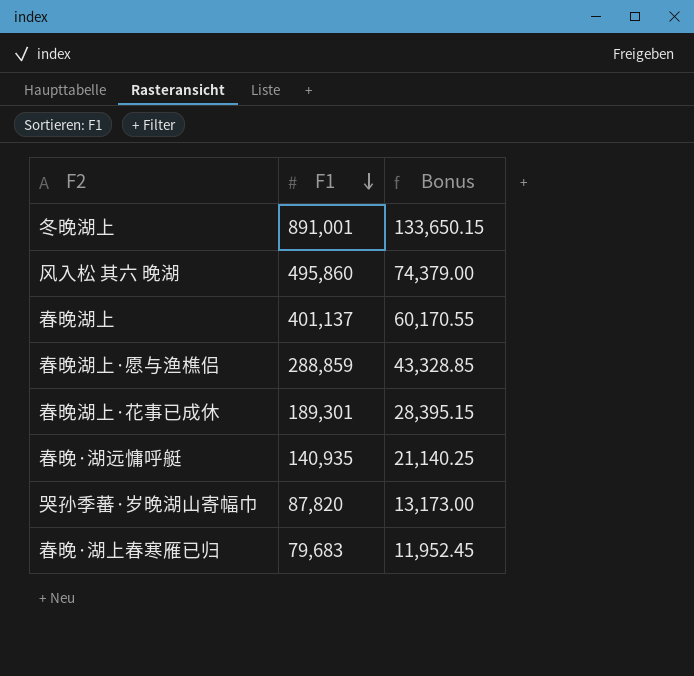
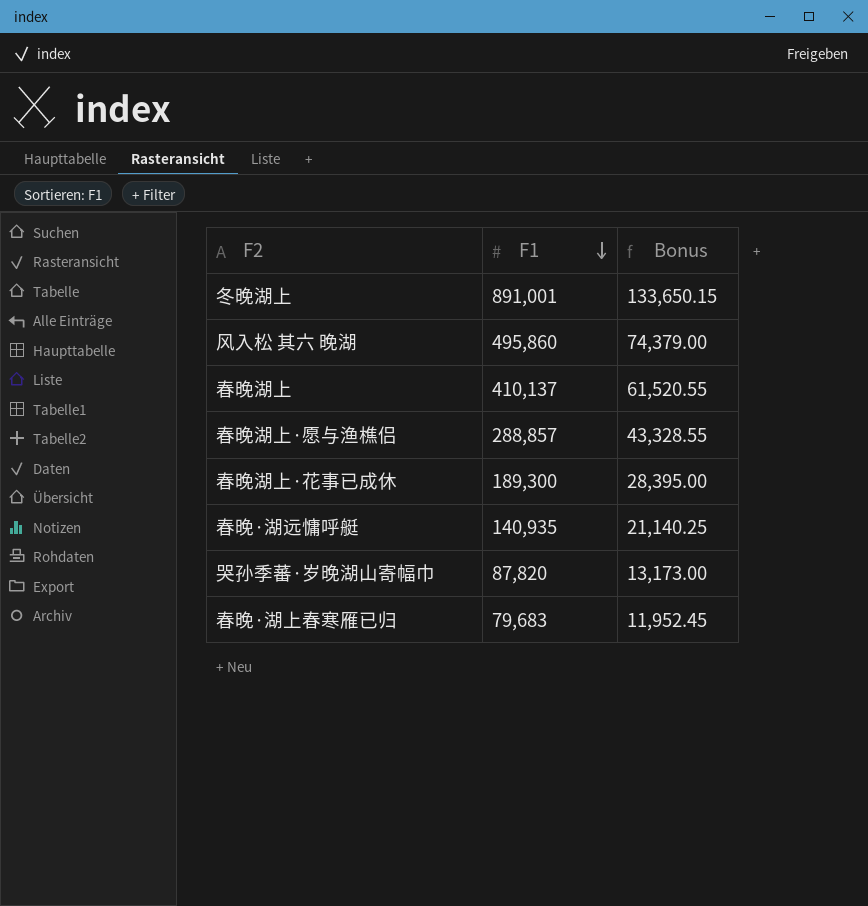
春晚湖上 | F1: 401,137 -> 410,137
春晚湖上 | Bonus: 60,170.55 -> 61,520.55
春晚湖上·愿与渔樵侣 | F1: 288,859 -> 288,857
春晚湖上·愿与渔樵侣 | Bonus: 43,328.85 -> 43,328.55
春晚湖上·花事已成休 | F1: 189,301 -> 189,300
春晚湖上·花事已成休 | Bonus: 28,395.15 -> 28,395.00

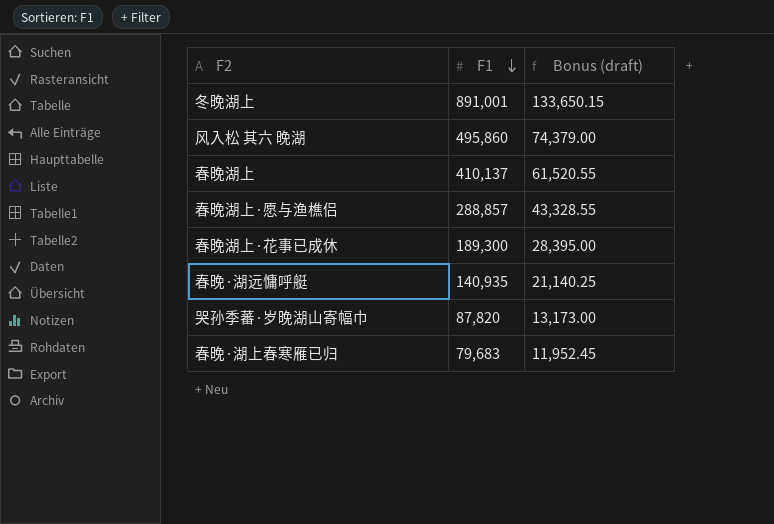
column name: Bonus -> Bonus (draft)

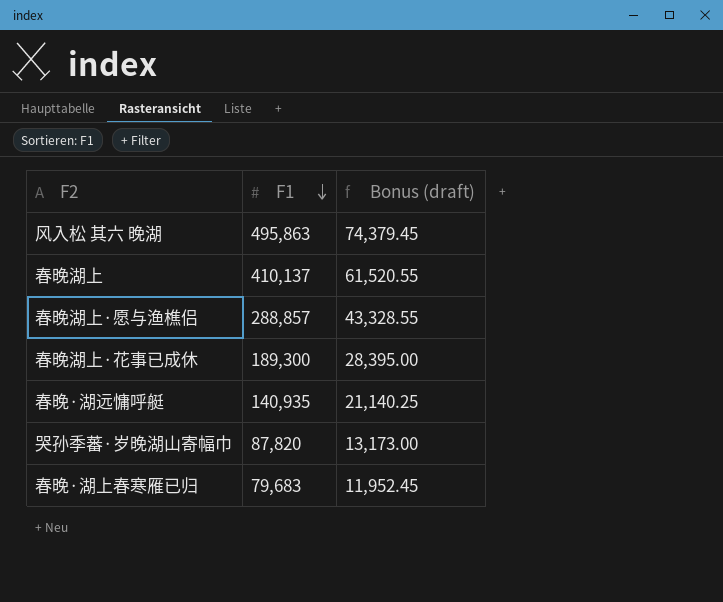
row 冬晚湖上: 891,001 | 133,650.15 -> none
风入松 其六 晚湖 | F1: 495,860 -> 495,863
风入松 其六 晚湖 | Bonus (draft): 74,379.00 -> 74,379.45

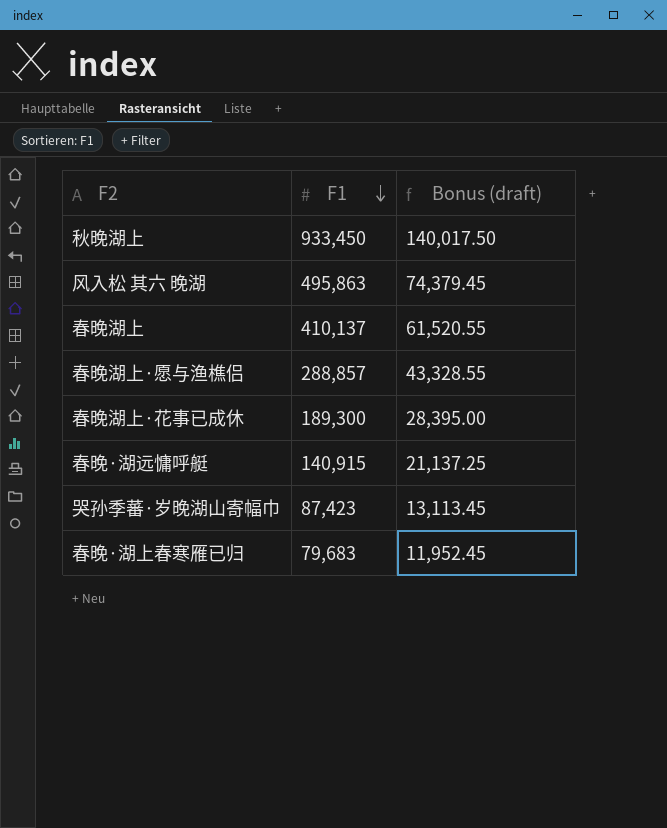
row 秋晚湖上: none -> 933,450 | 140,017.50
春晚·湖远慵呼艇 | F1: 140,935 -> 140,915
春晚·湖远慵呼艇 | Bonus (draft): 21,140.25 -> 21,137.25
哭孙季蕃·岁晚湖山寄幅巾 | F1: 87,820 -> 87,423
哭孙季蕃·岁晚湖山寄幅巾 | Bonus (draft): 13,173.00 -> 13,113.45

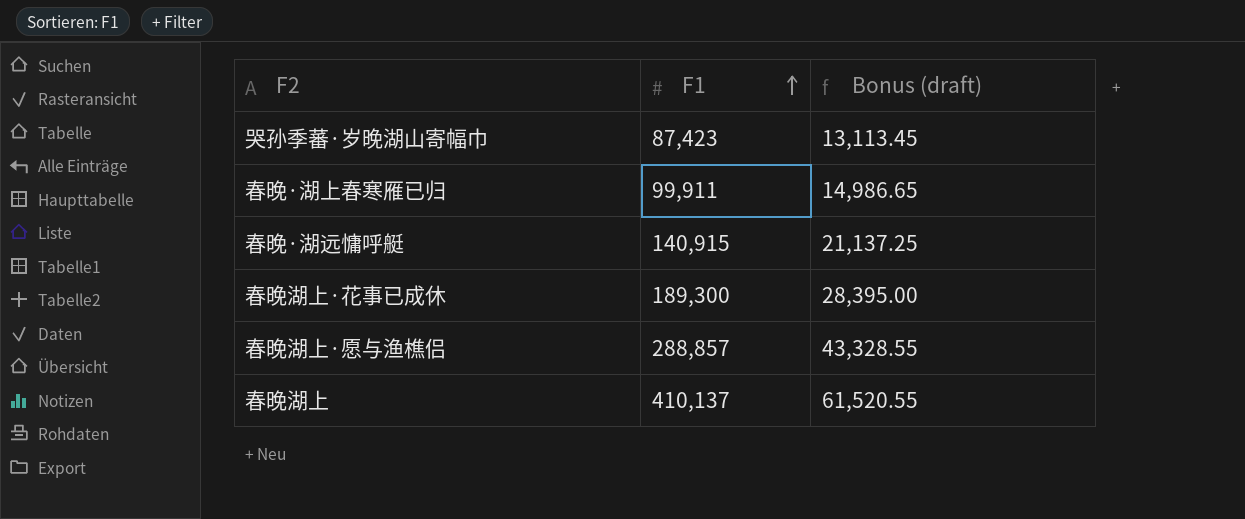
row order: F1 descending -> F1 ascending
row 秋晚湖上: 933,450 | 140,017.50 -> none
row 风入松 其六 晚湖: 495,863 | 74,379.45 -> none
春晚·湖上春寒雁已归 | F1: 79,683 -> 99,911
春晚·湖上春寒雁已归 | Bonus (draft): 11,952.45 -> 14,986.65

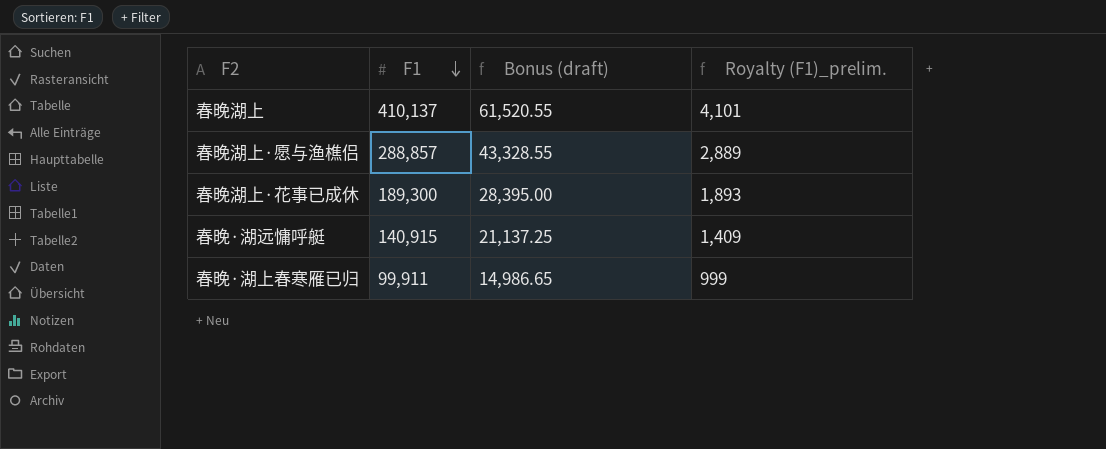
row order: F1 ascending -> F1 descending
column Royalty (F1)_prelim. | formula: none -> [F1] * 0.01
row 哭孙季蕃·岁晚湖山寄幅巾: 87,423 | 13,113.45 -> none

